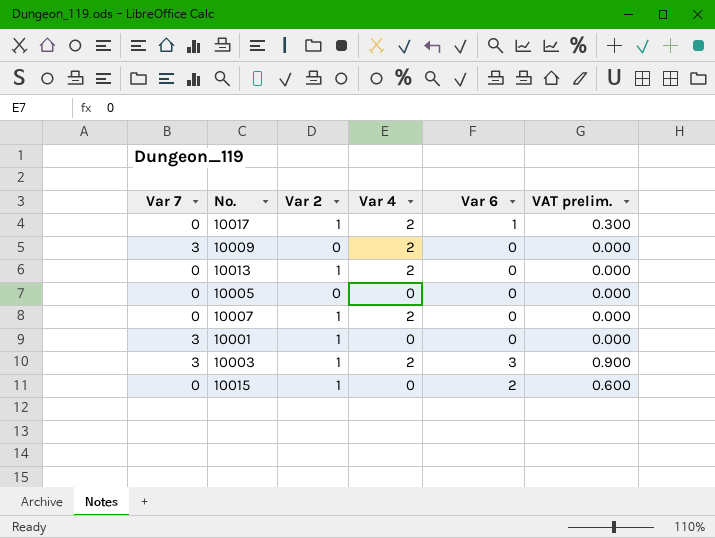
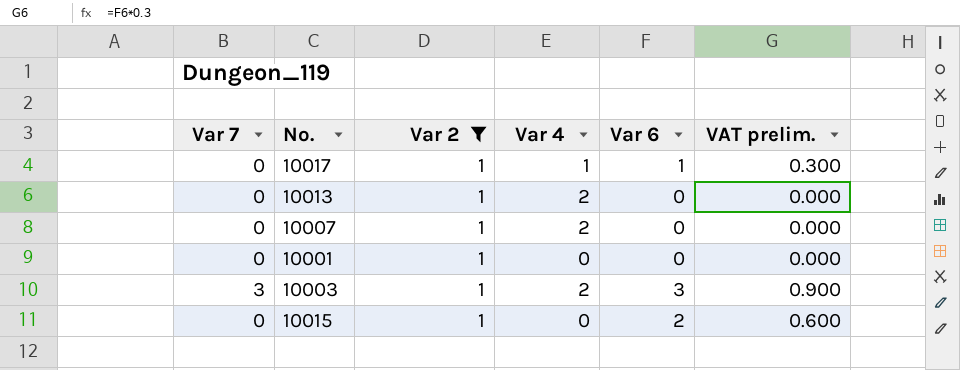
filter: none -> Var 2 = 1
10017 | Var 4: 2 -> 1
10001 | Var 7: 3 -> 0

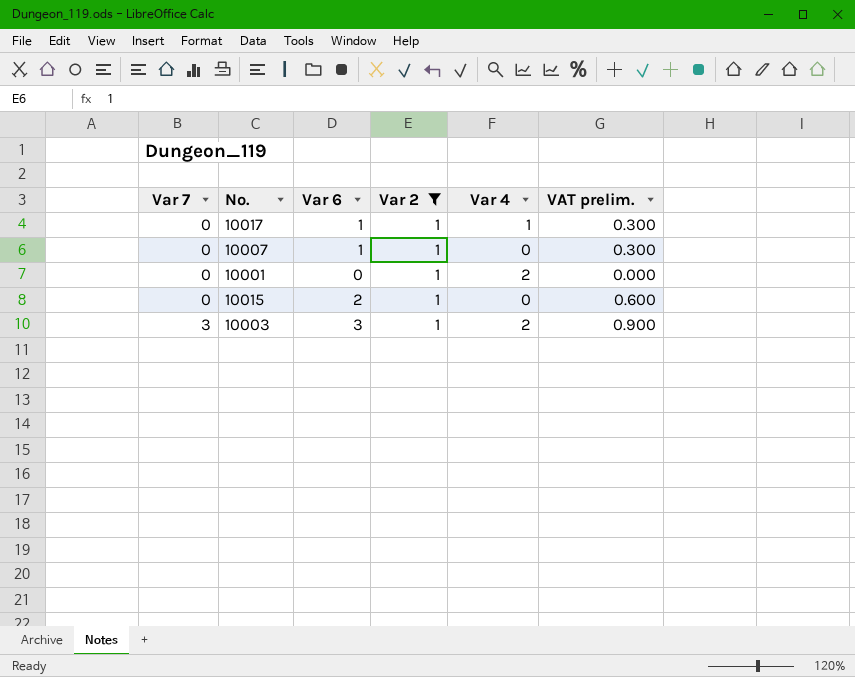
row order: none -> Var 7 ascending
column Var 6 | position: 5 -> 3
row 10013: 0 | 1 | 2 | 0 | 0.000 -> none
10007 | Var 6: 0 -> 1
10007 | Var 4: 2 -> 0
10007 | VAT prelim.: 0.000 -> 0.300
10001 | Var 4: 0 -> 2

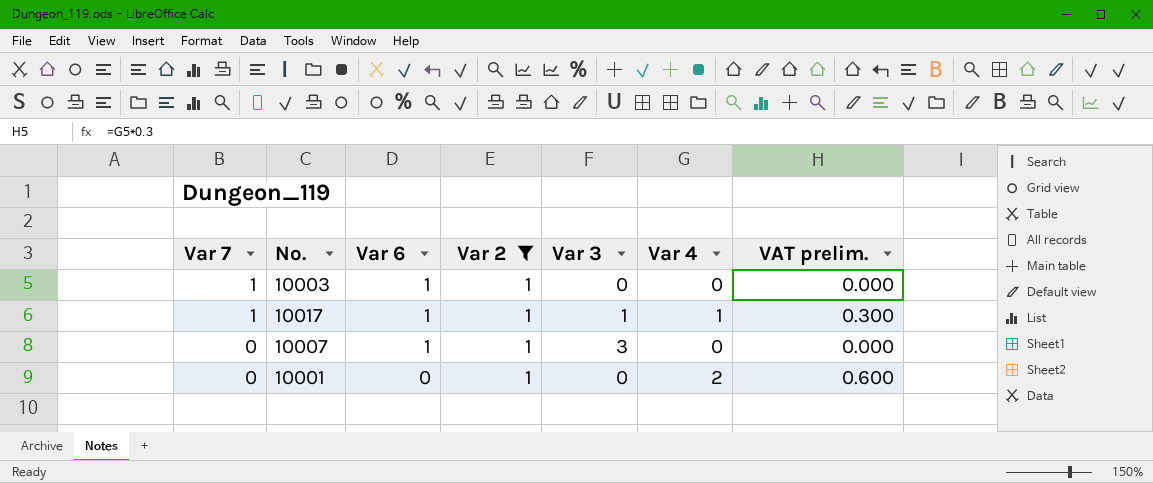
row order: Var 7 ascending -> Var 7 descending
column Var 3 | position: none -> 5
column VAT prelim. | formula: [Var 6] * 0.3 -> [Var 4] * 0.3
row 10015: 0 | 2 | 1 | 0 | 0.600 -> none
10003 | Var 7: 3 -> 1
10003 | Var 6: 3 -> 1
10003 | Var 4: 2 -> 0
10017 | Var 7: 0 -> 1

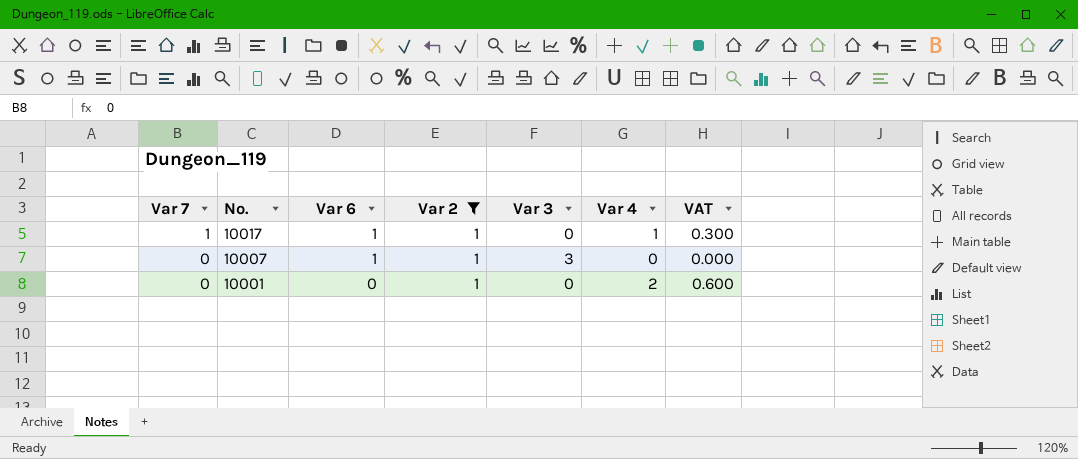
column name: VAT prelim. -> VAT
row 10003: 1 | 1 | 1 | 0 | 0 | 0.000 -> none
10017 | Var 3: 1 -> 0

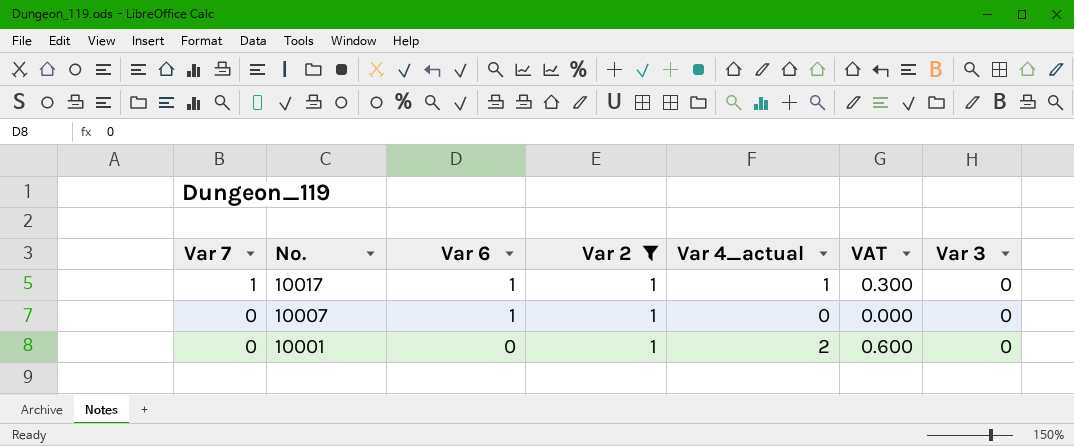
column name: Var 4 -> Var 4_actual
column Var 3 | position: 5 -> 7
10007 | Var 3: 3 -> 0

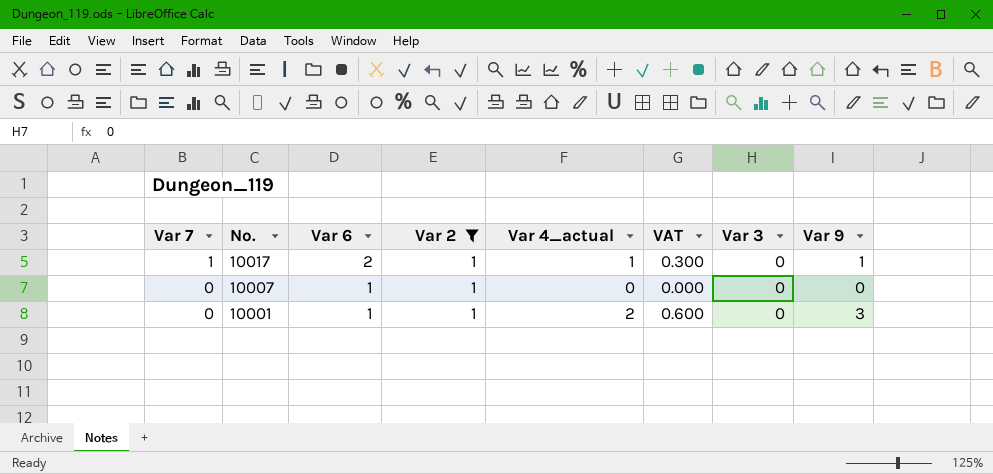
column Var 9 | position: none -> 8
10017 | Var 6: 1 -> 2
10001 | Var 6: 0 -> 1

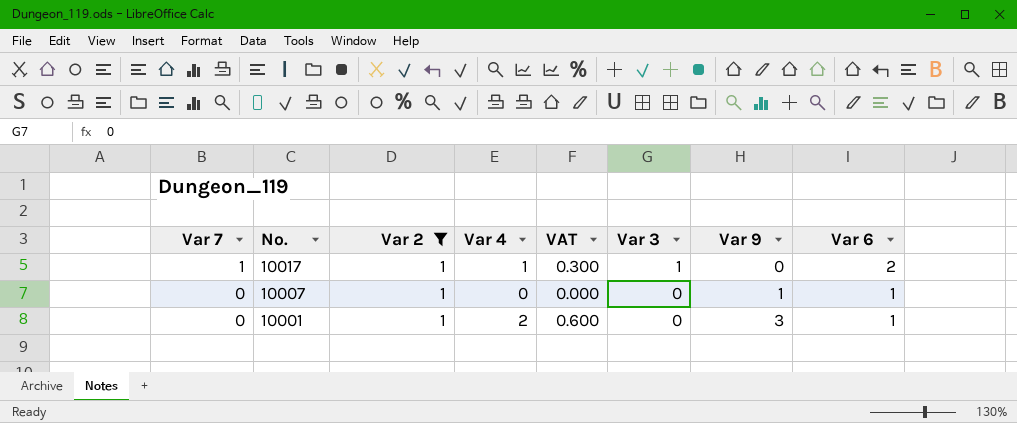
column name: Var 4_actual -> Var 4
column Var 6 | position: 3 -> 8
10017 | Var 3: 0 -> 1
10017 | Var 9: 1 -> 0
10007 | Var 9: 0 -> 1

